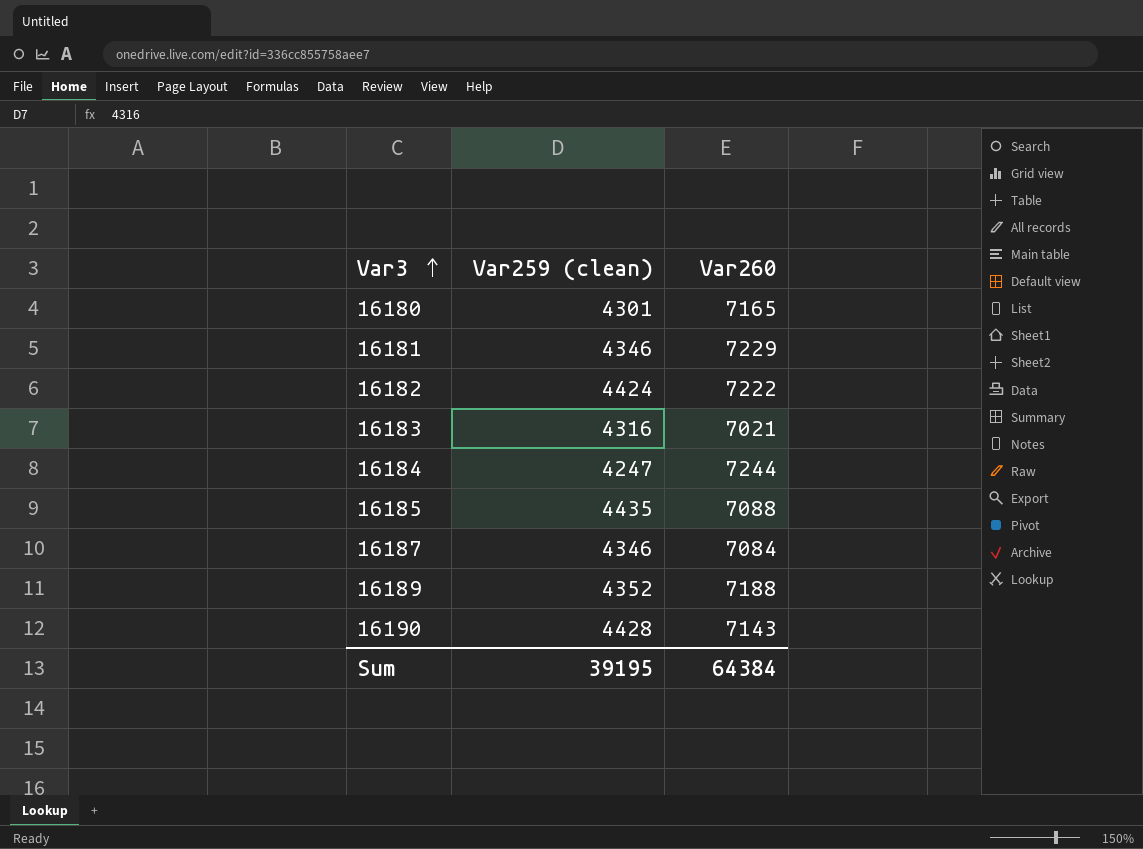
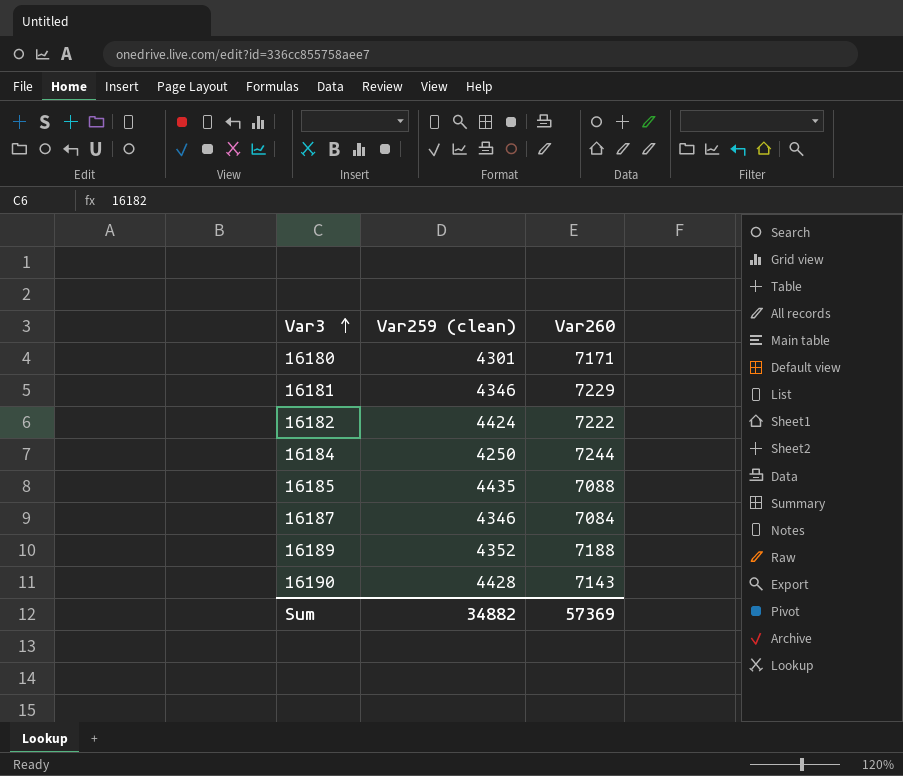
row 16183: 4316 | 7021 -> none
16180 | Var260: 7165 -> 7171
16184 | Var259 (clean): 4247 -> 4250
Sum | Var259 (clean): 39195 -> 34882
Sum | Var260: 64384 -> 57369

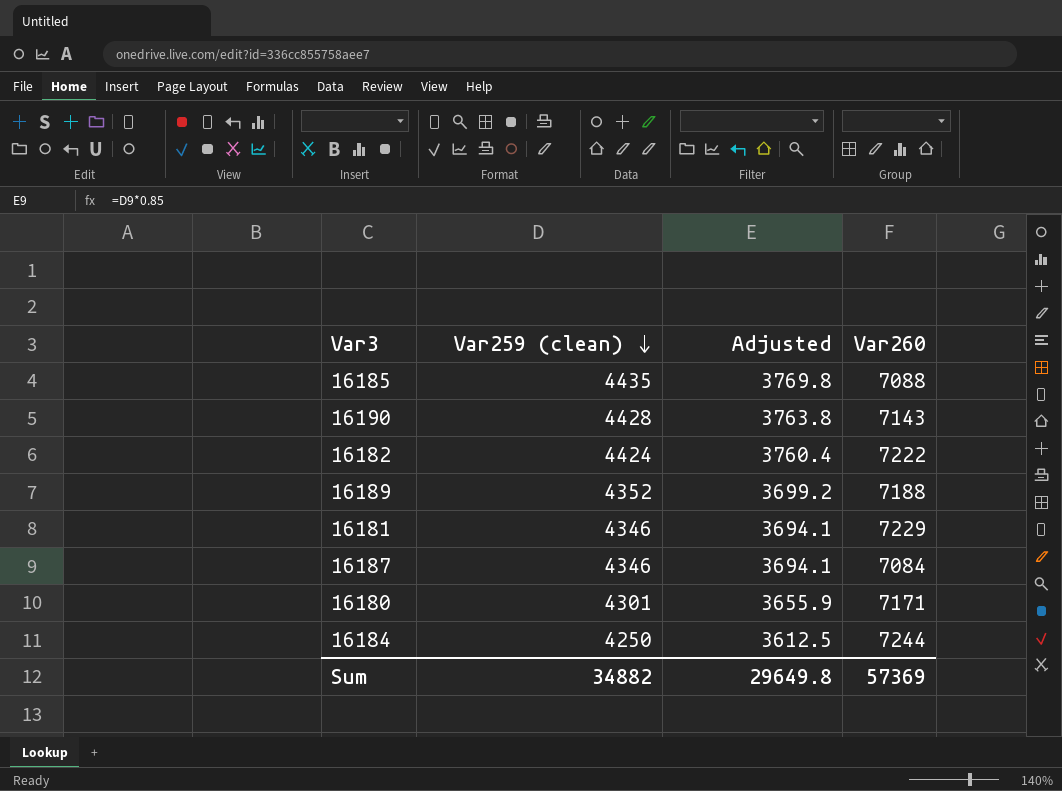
row order: Var3 ascending -> Var259 (clean) descending
column Adjusted | formula: none -> [Var259 (clean)] * 0.85

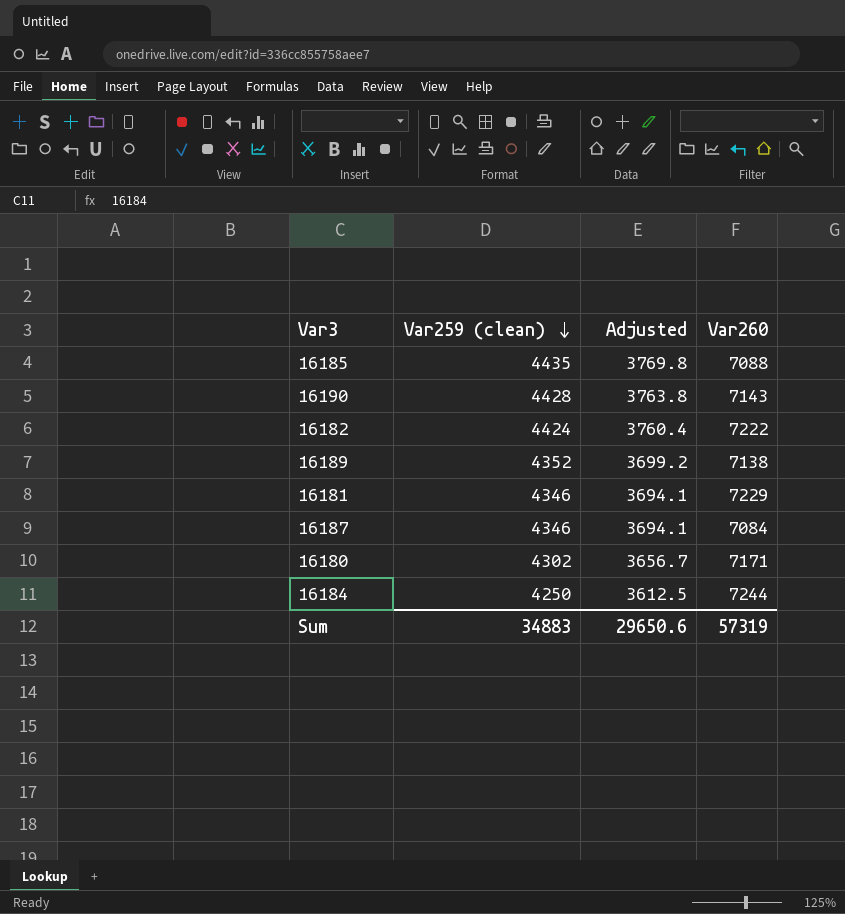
16189 | Var260: 7188 -> 7138
16180 | Var259 (clean): 4301 -> 4302
16180 | Adjusted: 3655.9 -> 3656.7
Sum | Var259 (clean): 34882 -> 34883
Sum | Adjusted: 29649.8 -> 29650.6
Sum | Var260: 57369 -> 57319

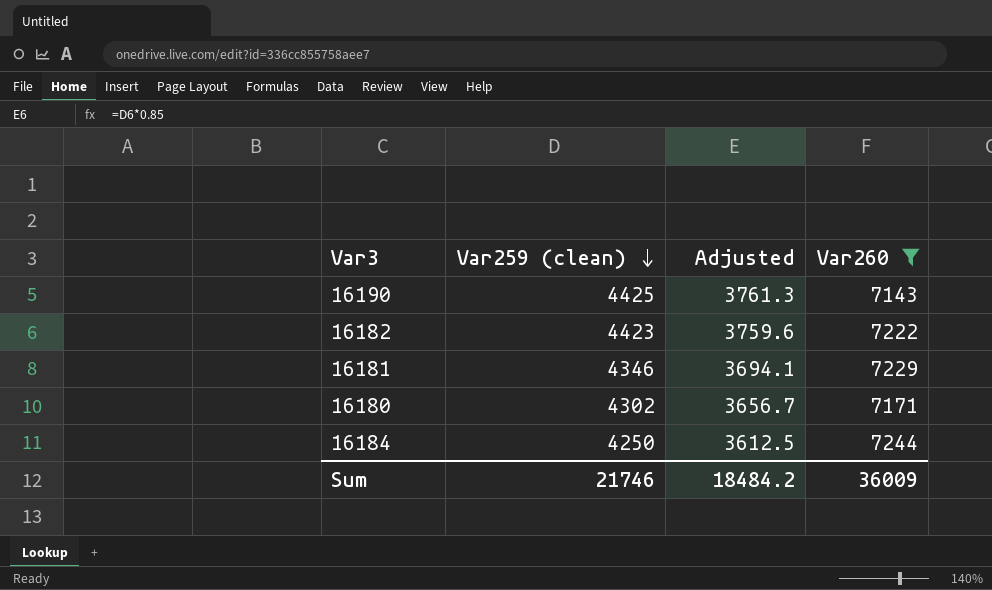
filter: none -> Var260 >= 7143
16190 | Var259 (clean): 4428 -> 4425
16190 | Adjusted: 3763.8 -> 3761.3
16182 | Var259 (clean): 4424 -> 4423
16182 | Adjusted: 3760.4 -> 3759.6
Sum | Var259 (clean): 34883 -> 21746
Sum | Adjusted: 29650.6 -> 18484.2
Sum | Var260: 57319 -> 36009

